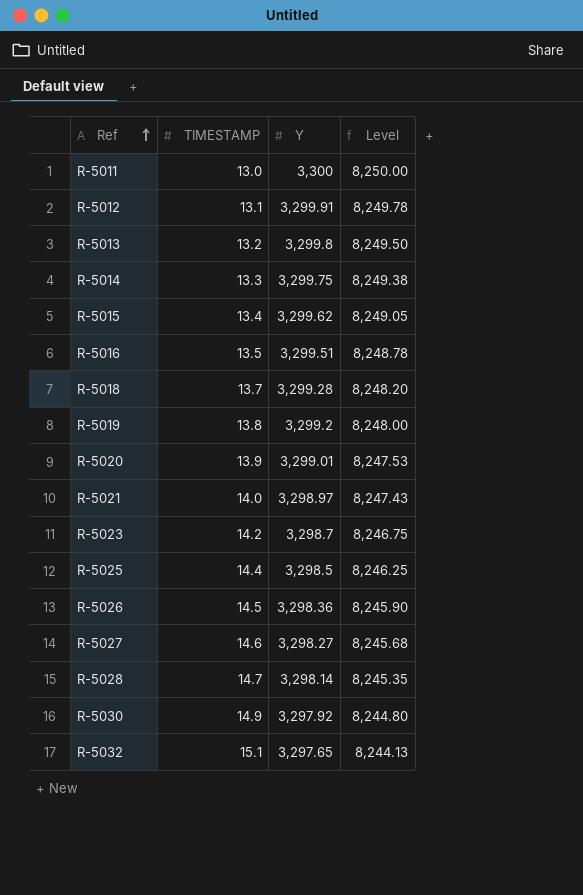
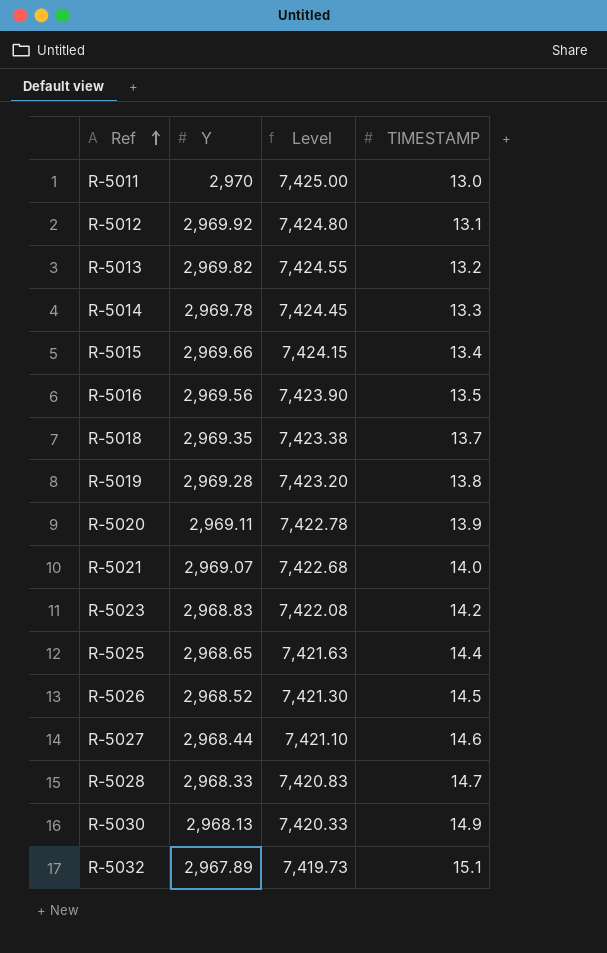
column TIMESTAMP | position: 2 -> 4
R-5011 | Y: 3,300 -> 2,970
R-5011 | Level: 8,250.00 -> 7,425.00
R-5012 | Y: 3,299.91 -> 2,969.92
R-5012 | Level: 8,249.78 -> 7,424.80
R-5013 | Y: 3,299.8 -> 2,969.82
R-5013 | Level: 8,249.50 -> 7,424.55
R-5014 | Y: 3,299.75 -> 2,969.78
R-5014 | Level: 8,249.38 -> 7,424.45
R-5015 | Y: 3,299.62 -> 2,969.66
R-5015 | Level: 8,249.05 -> 7,424.15
R-5016 | Y: 3,299.51 -> 2,969.56
R-5016 | Level: 8,248.78 -> 7,423.90
R-5018 | Y: 3,299.28 -> 2,969.35
R-5018 | Level: 8,248.20 -> 7,423.38
R-5019 | Y: 3,299.2 -> 2,969.28
R-5019 | Level: 8,248.00 -> 7,423.20
R-5020 | Y: 3,299.01 -> 2,969.11
R-5020 | Level: 8,247.53 -> 7,422.78
R-5021 | Y: 3,298.97 -> 2,969.07
R-5021 | Level: 8,247.43 -> 7,422.68
R-5023 | Y: 3,298.7 -> 2,968.83
R-5023 | Level: 8,246.75 -> 7,422.08
R-5025 | Y: 3,298.5 -> 2,968.65
R-5025 | Level: 8,246.25 -> 7,421.63
R-5026 | Y: 3,298.36 -> 2,968.52
R-5026 | Level: 8,245.90 -> 7,421.30
R-5027 | Y: 3,298.27 -> 2,968.44
R-5027 | Level: 8,245.68 -> 7,421.10
R-5028 | Y: 3,298.14 -> 2,968.33
R-5028 | Level: 8,245.35 -> 7,420.83
R-5030 | Y: 3,297.92 -> 2,968.13
R-5030 | Level: 8,244.80 -> 7,420.33
R-5032 | Y: 3,297.65 -> 2,967.89
R-5032 | Level: 8,244.13 -> 7,419.73

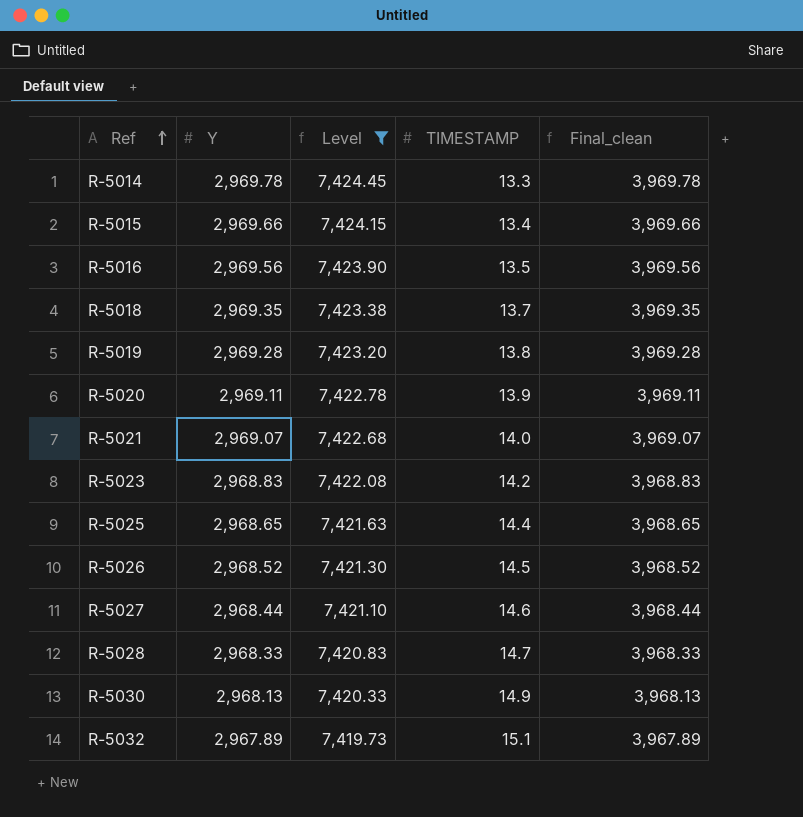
filter: none -> Level <= 7,424.45
column Final_clean | formula: none -> [Y] + 1000

